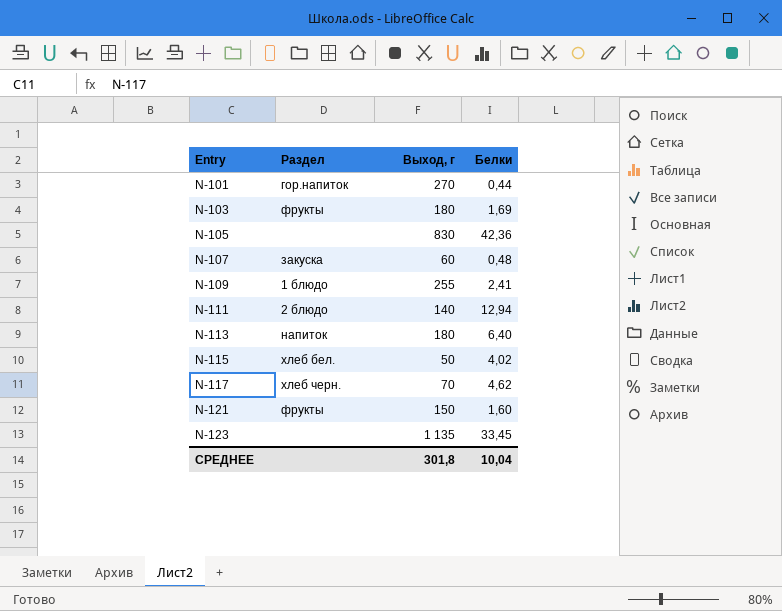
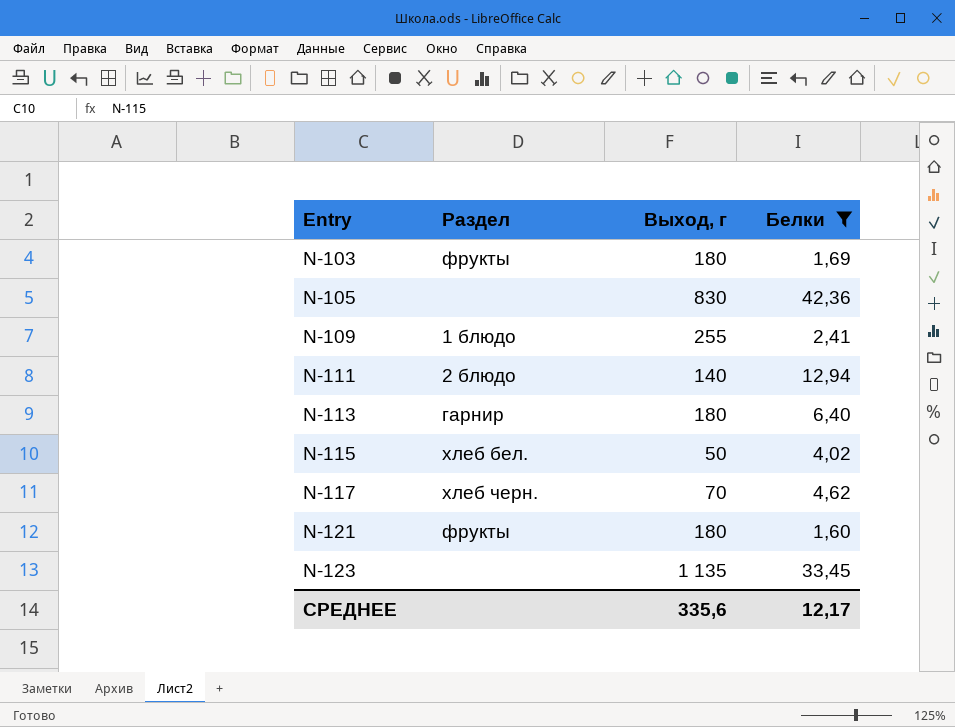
filter: none -> Белки >= 1,60
N-113 | Раздел: напиток -> гарнир
N-121 | Выход, г: 150 -> 180
СРЕДНЕЕ | Выход, г: 301,8 -> 335,6
СРЕДНЕЕ | Белки: 10,04 -> 12,17

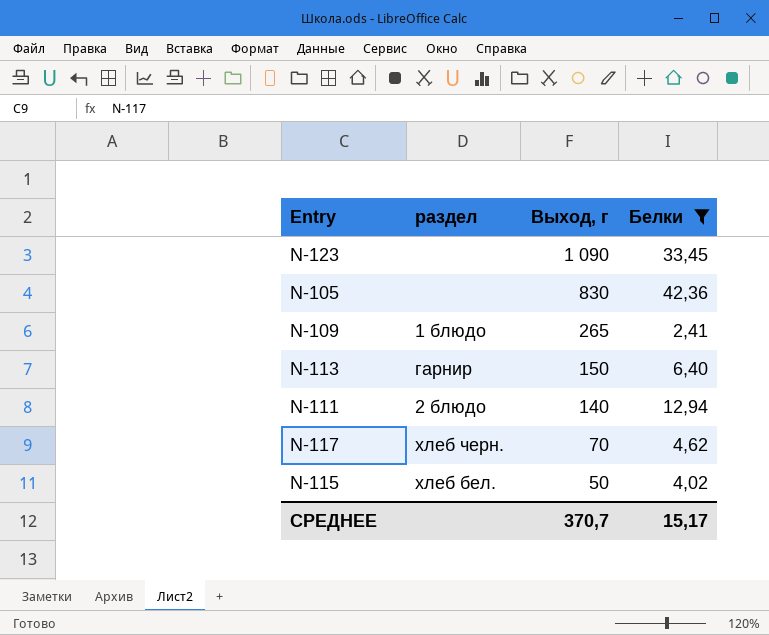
row order: Entry ascending -> Выход, г descending
column name: Раздел -> раздел
row N-103: фрукты | 180 | 1,69 -> none
row N-121: фрукты | 180 | 1,60 -> none
N-123 | Выход, г: 1 135 -> 1 090
N-109 | Выход, г: 255 -> 265
N-113 | Выход, г: 180 -> 150
СРЕДНЕЕ | Выход, г: 335,6 -> 370,7
СРЕДНЕЕ | Белки: 12,17 -> 15,17

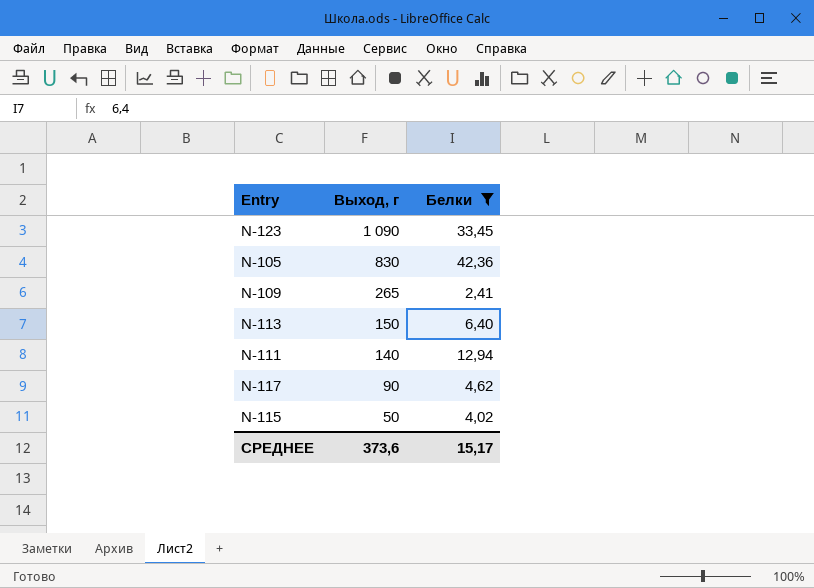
column раздел | position: 2 -> none
N-117 | Выход, г: 70 -> 90
СРЕДНЕЕ | Выход, г: 370,7 -> 373,6

